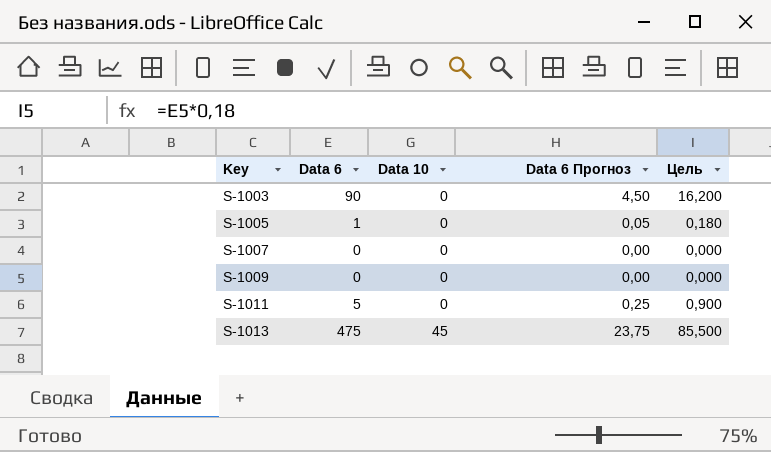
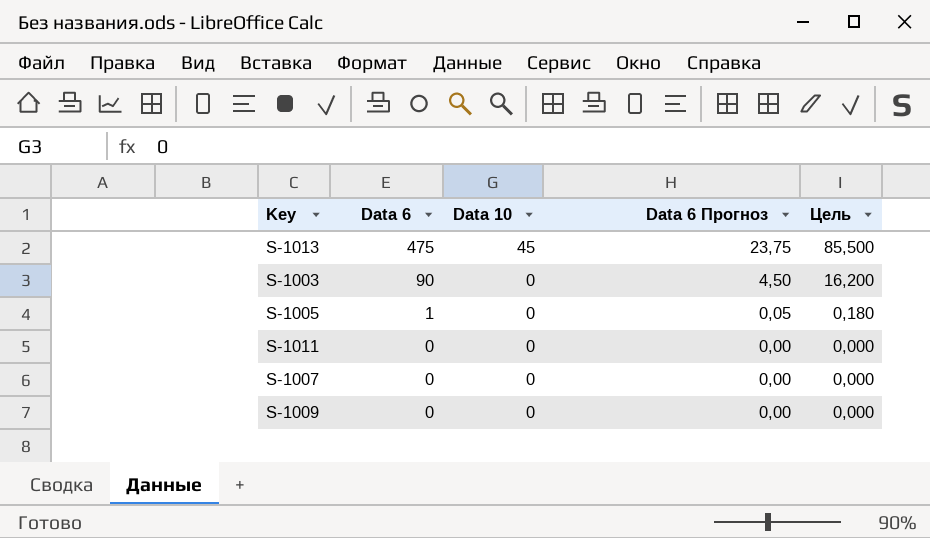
row order: Key ascending -> Data 6 descending
S-1011 | Data 6: 5 -> 0
S-1011 | Data 6 Прогноз: 0,25 -> 0,00
S-1011 | Цель: 0,900 -> 0,000

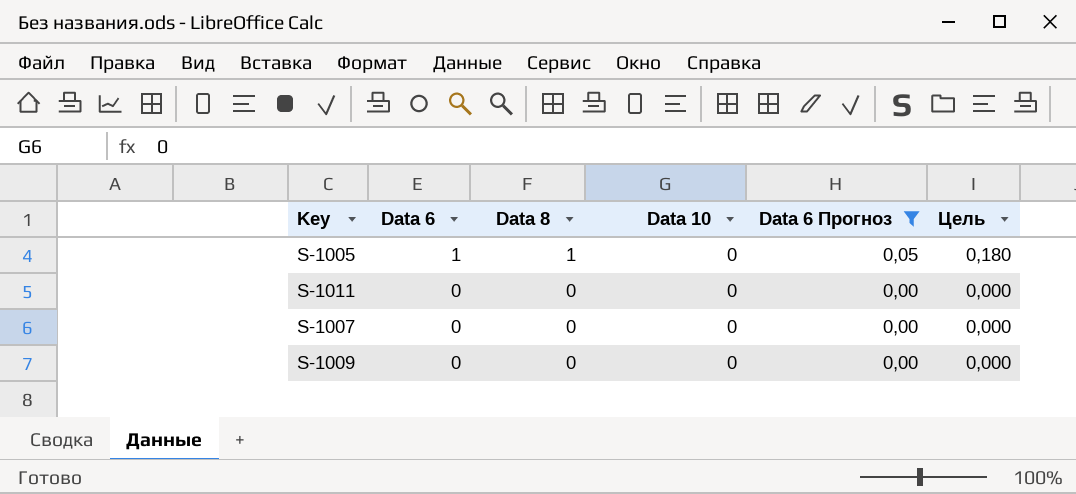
filter: none -> Data 6 Прогноз <= 0,05
column Data 8 | position: none -> 3

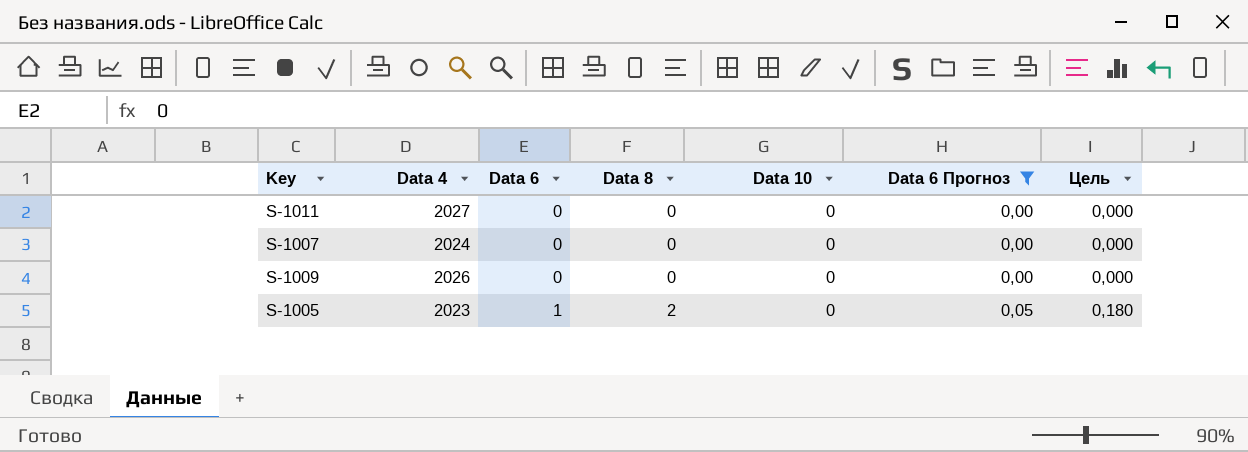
row order: Data 6 descending -> Data 6 ascending
column Data 4 | position: none -> 2
S-1005 | Data 8: 1 -> 2

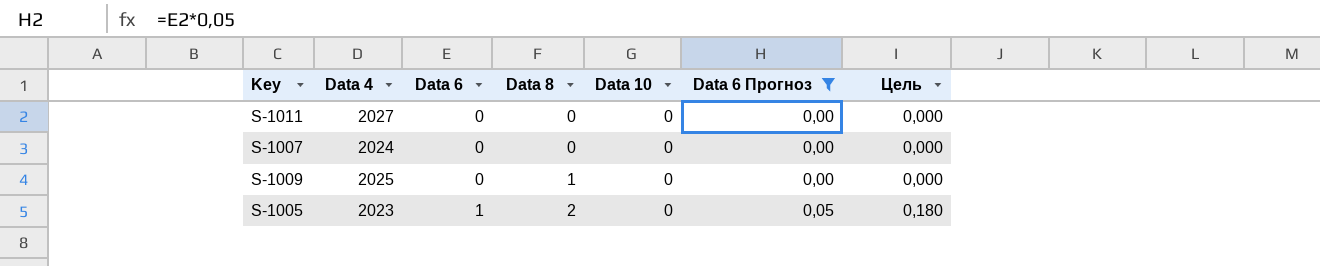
S-1009 | Data 4: 2026 -> 2025
S-1009 | Data 8: 0 -> 1

